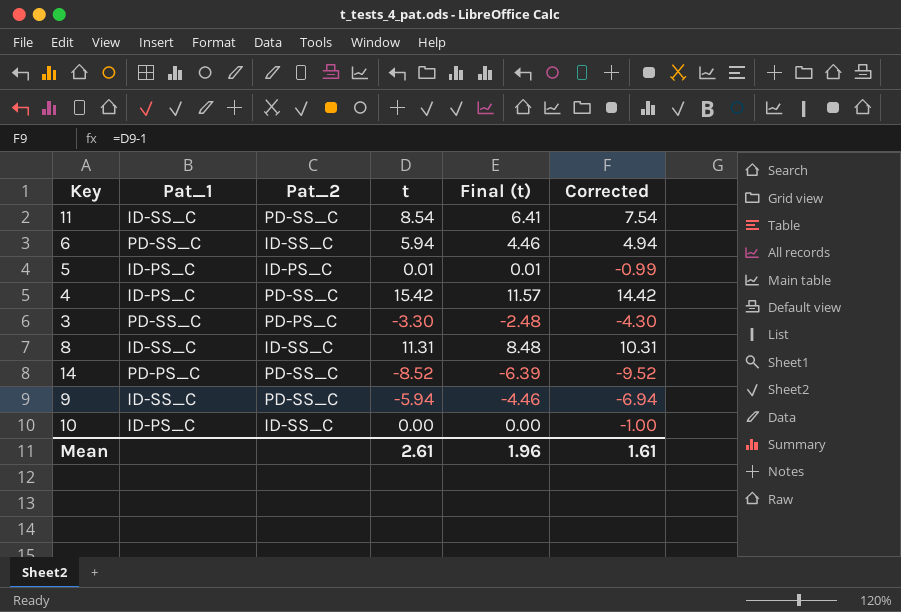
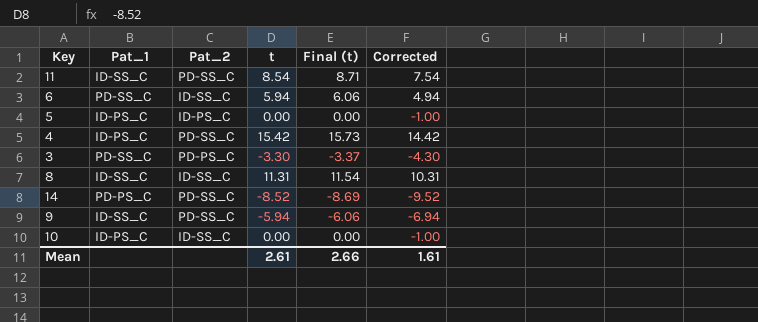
column Final (t) | formula: [t] * 0.75 -> [t] * 1.02
5 | t: 0.01 -> 0.00
5 | Corrected: -0.99 -> -1.00
Mean | Final (t): 1.96 -> 2.66

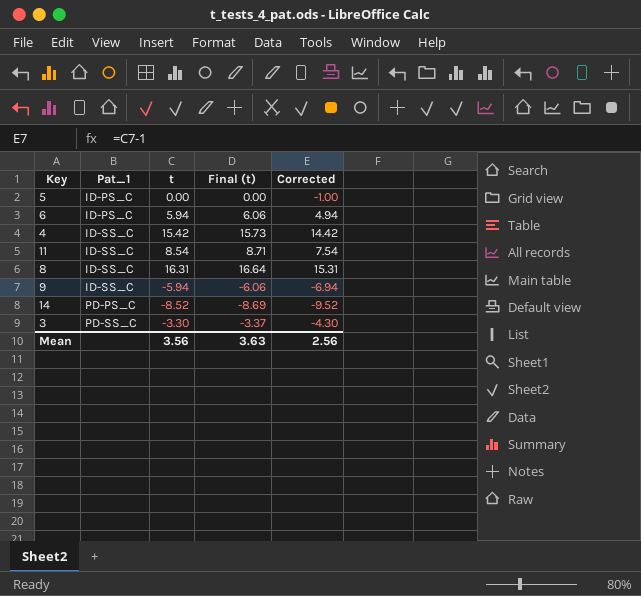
row order: none -> Pat_1 ascending
column Pat_2 | position: 3 -> none
row 10: ID-PS_C | ID-SS_C | 0.00 | 0.00 | -1.00 -> none
6 | Pat_1: PD-SS_C -> ID-PS_C
4 | Pat_1: ID-PS_C -> ID-SS_C
8 | t: 11.31 -> 16.31
8 | Final (t): 11.54 -> 16.64
8 | Corrected: 10.31 -> 15.31
Mean | t: 2.61 -> 3.56
Mean | Final (t): 2.66 -> 3.63
Mean | Corrected: 1.61 -> 2.56

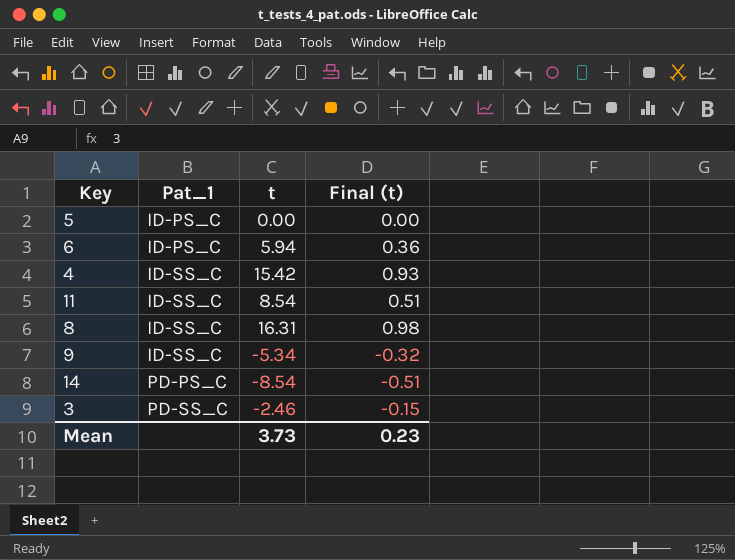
column Corrected | formula: [t] - 1 -> none
column Final (t) | formula: [t] * 1.02 -> [t] * 0.06
9 | t: -5.94 -> -5.34
14 | t: -8.52 -> -8.54
3 | t: -3.30 -> -2.46
Mean | t: 3.56 -> 3.73
Mean | Final (t): 3.63 -> 0.23

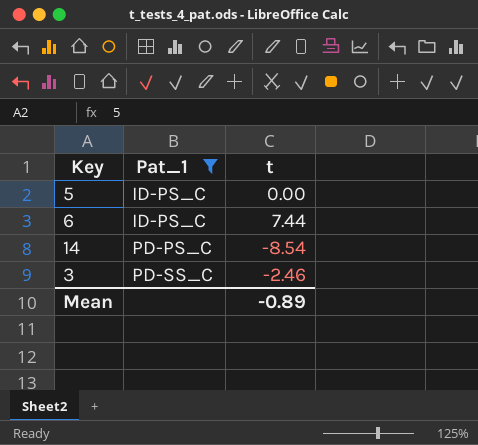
filter: none -> Pat_1 != ID-SS_C
column Final (t) | formula: [t] * 0.06 -> none
6 | t: 5.94 -> 7.44
Mean | t: 3.73 -> -0.89

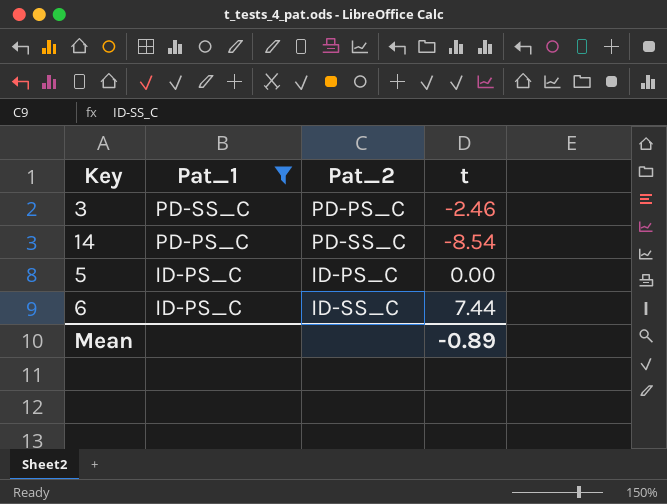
row order: Pat_1 ascending -> Pat_1 descending
column Pat_2 | position: none -> 3

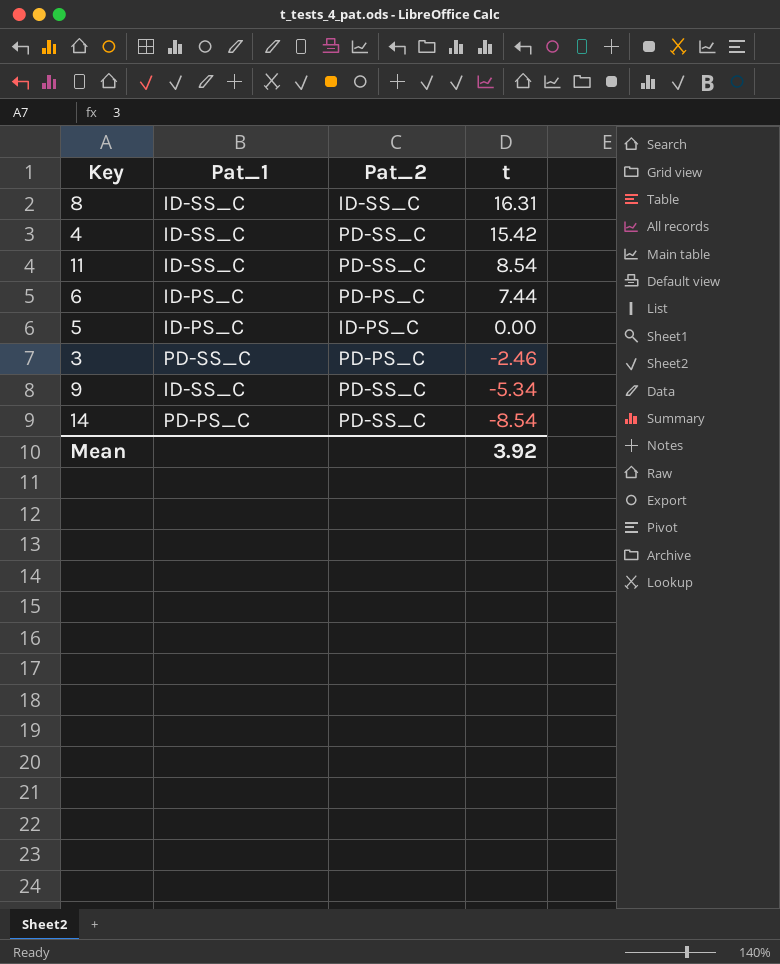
filter: Pat_1 != ID-SS_C -> none
row order: Pat_1 descending -> t descending
6 | Pat_2: ID-SS_C -> PD-PS_C
Mean | t: -0.89 -> 3.92

